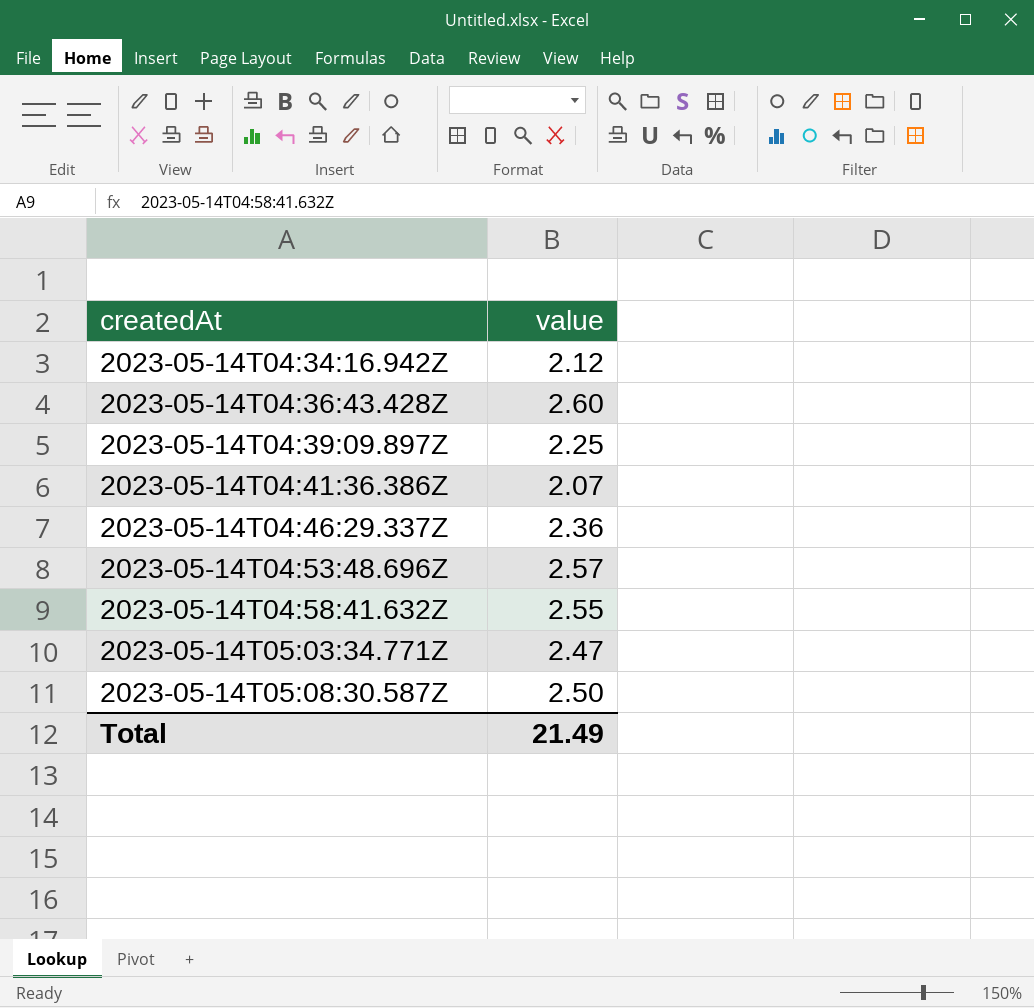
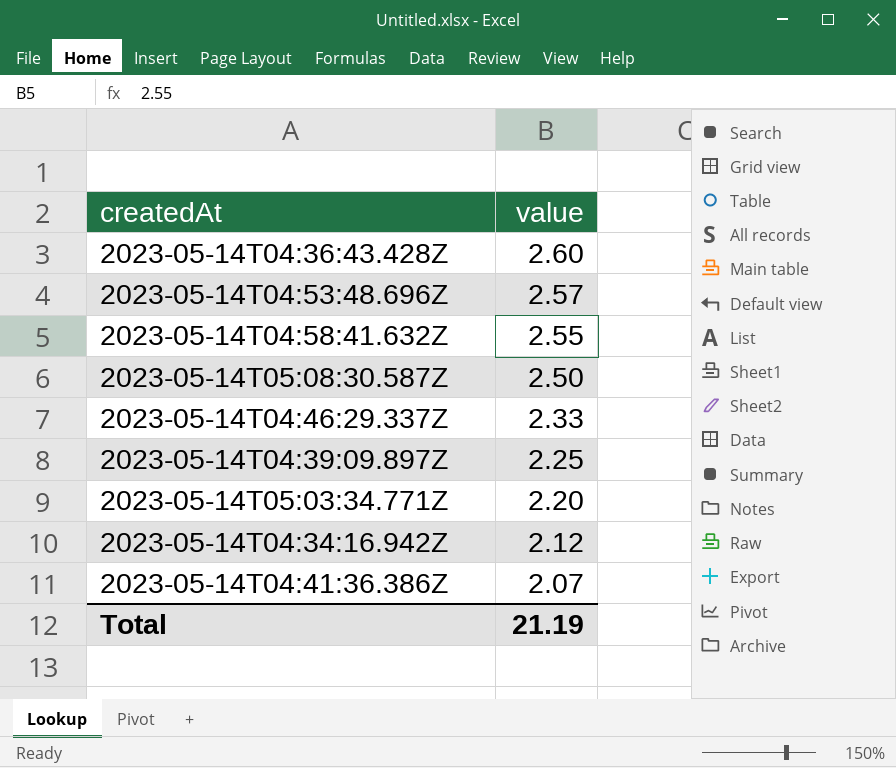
row order: createdAt ascending -> value descending
2023-05-14T04:46:29.337Z | value: 2.36 -> 2.33
2023-05-14T05:03:34.771Z | value: 2.47 -> 2.20
Total | value: 21.49 -> 21.19

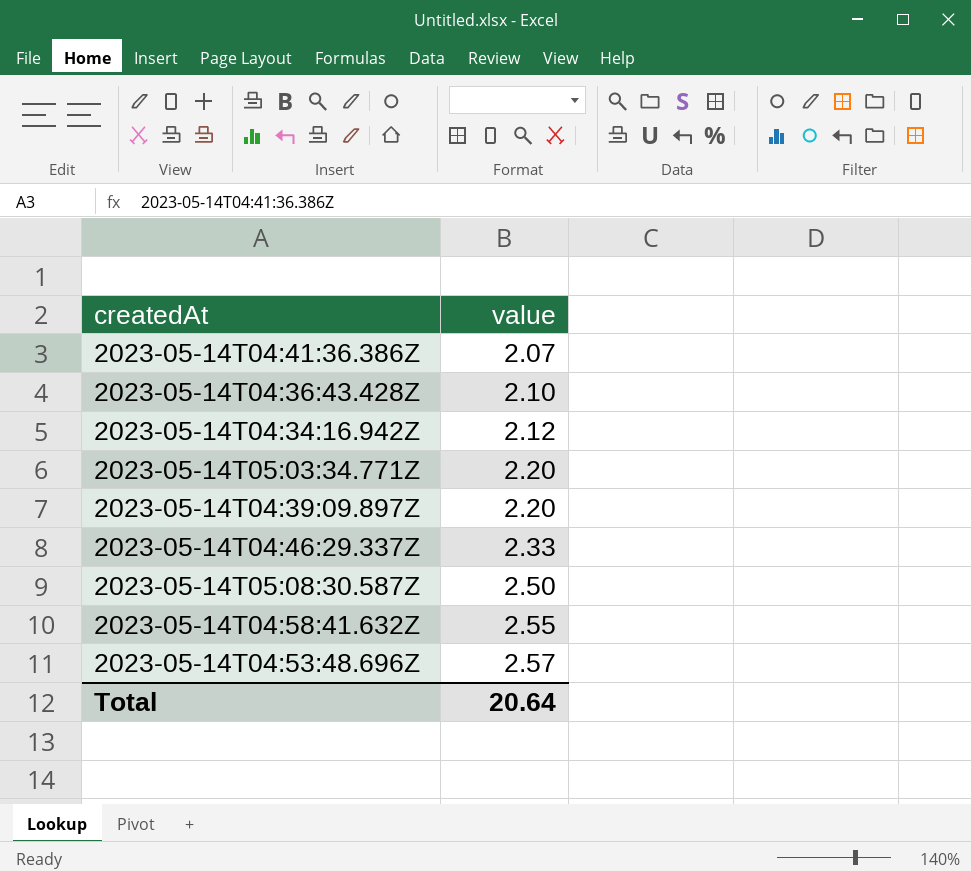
row order: value descending -> value ascending
2023-05-14T04:36:43.428Z | value: 2.60 -> 2.10
2023-05-14T04:39:09.897Z | value: 2.25 -> 2.20
Total | value: 21.19 -> 20.64

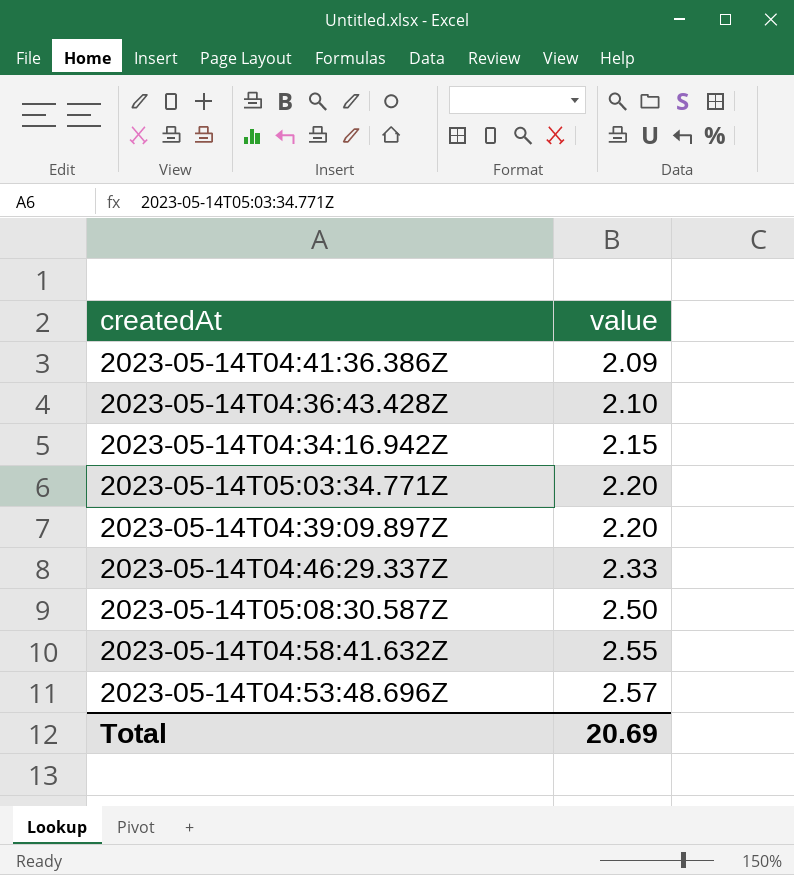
2023-05-14T04:41:36.386Z | value: 2.07 -> 2.09
2023-05-14T04:34:16.942Z | value: 2.12 -> 2.15
Total | value: 20.64 -> 20.69

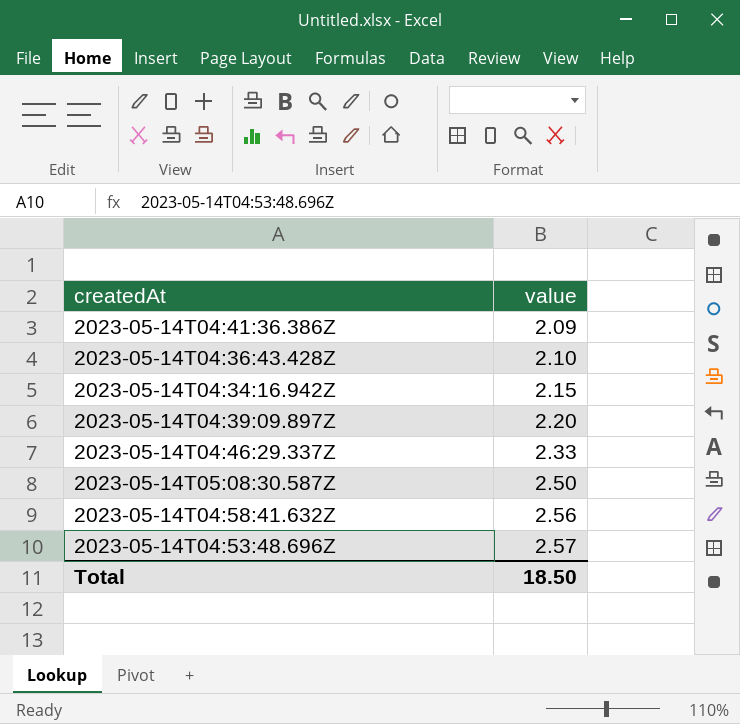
row 2023-05-14T05:03:34.771Z: 2.20 -> none
2023-05-14T04:58:41.632Z | value: 2.55 -> 2.56
Total | value: 20.69 -> 18.50

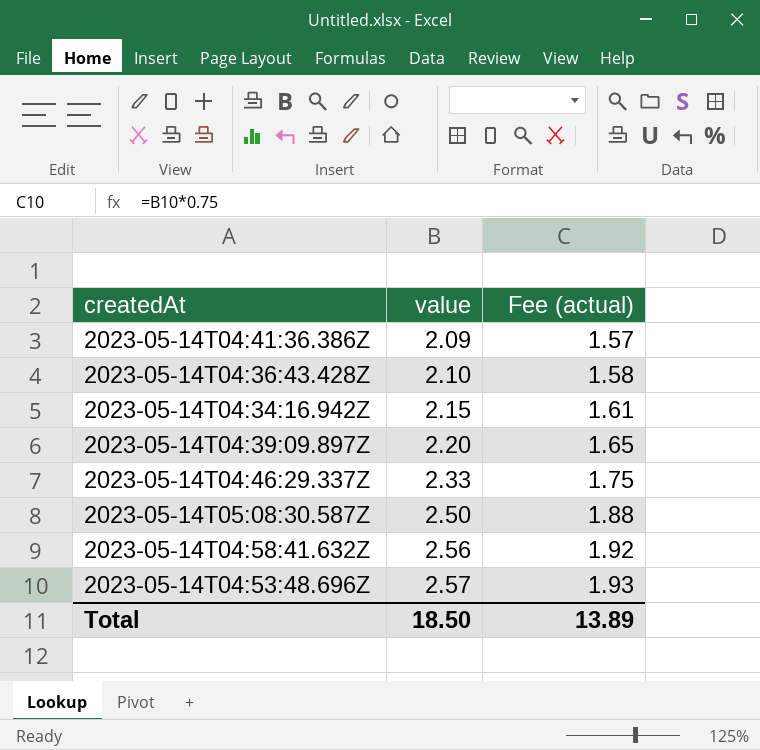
column Fee (actual) | formula: none -> [value] * 0.75

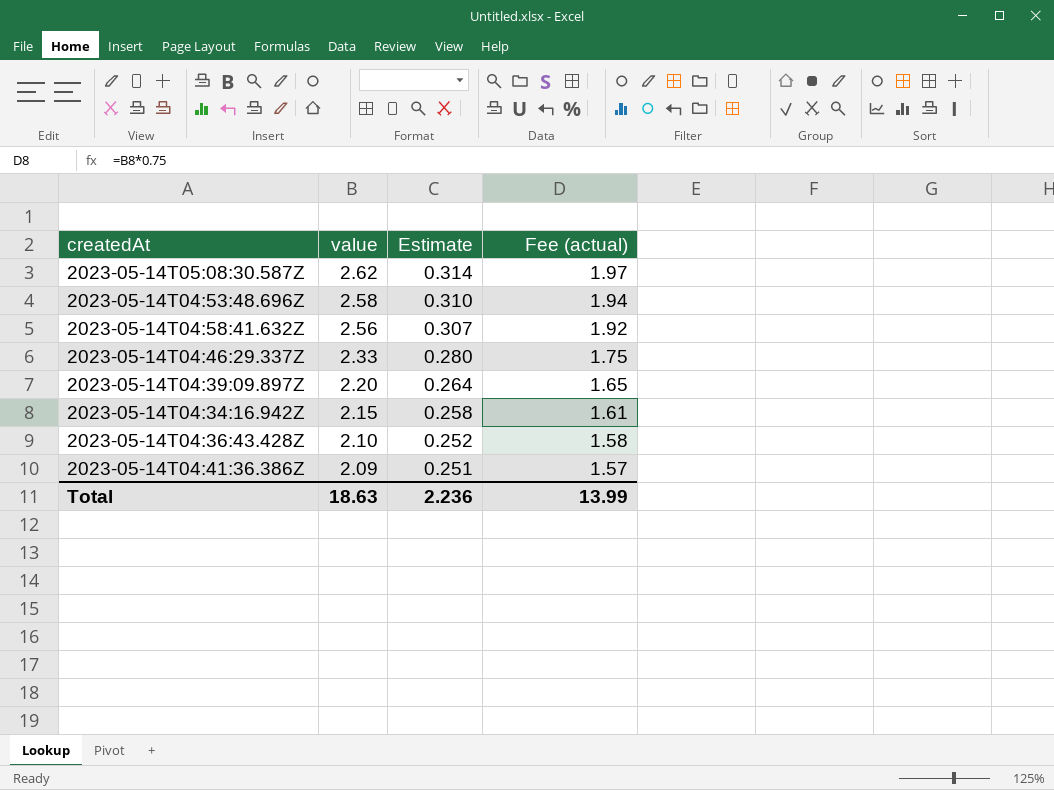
row order: value ascending -> value descending
column Estimate | formula: none -> [value] * 0.12
2023-05-14T05:08:30.587Z | value: 2.50 -> 2.62
2023-05-14T05:08:30.587Z | Fee (actual): 1.88 -> 1.97
2023-05-14T04:53:48.696Z | value: 2.57 -> 2.58
2023-05-14T04:53:48.696Z | Fee (actual): 1.93 -> 1.94
Total | value: 18.50 -> 18.63
Total | Fee (actual): 13.89 -> 13.99

